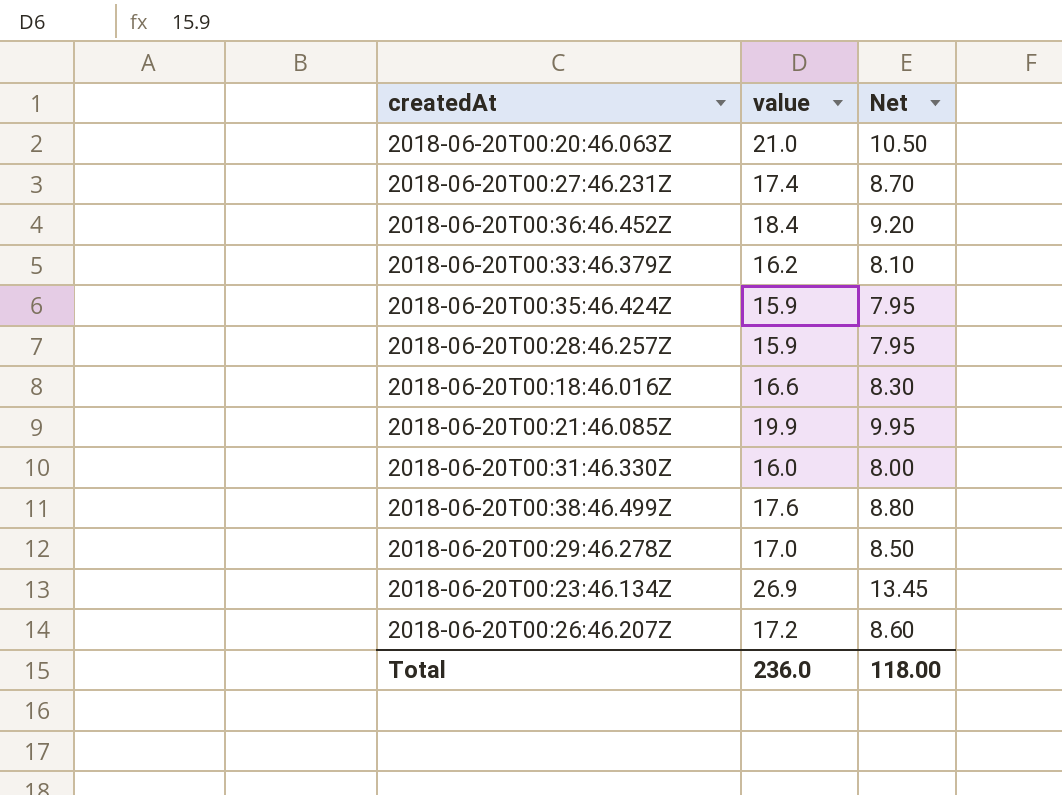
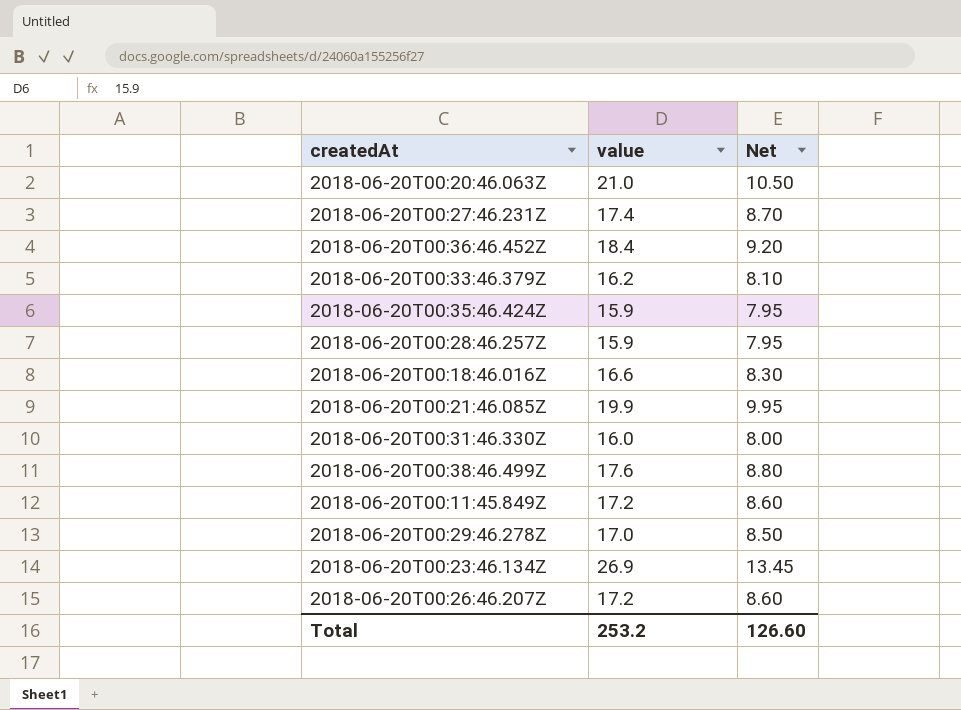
row 2018-06-20T00:11:45.849Z: none -> 17.2 | 8.60
Total | value: 236.0 -> 253.2
Total | Net: 118.00 -> 126.60

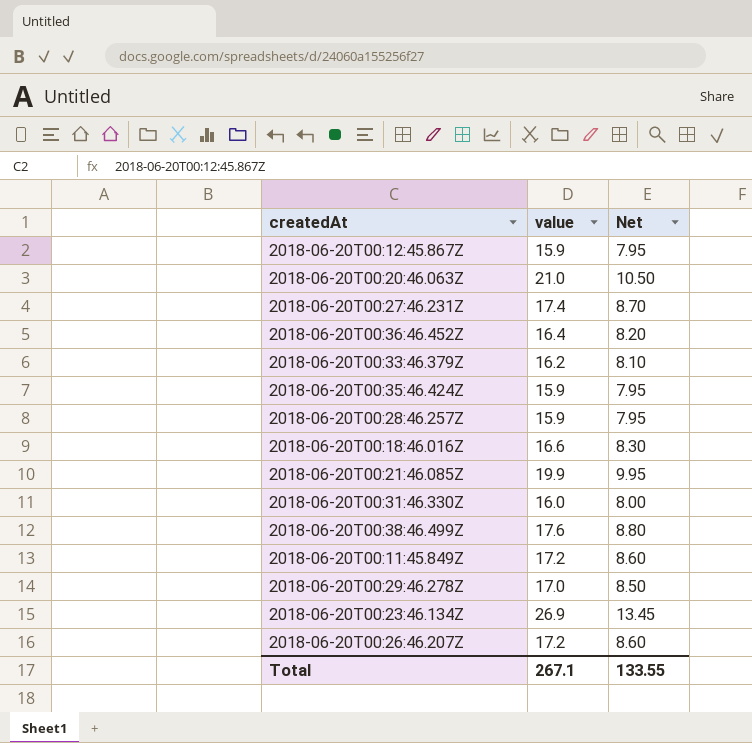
row 2018-06-20T00:12:45.867Z: none -> 15.9 | 7.95
2018-06-20T00:36:46.452Z | value: 18.4 -> 16.4
2018-06-20T00:36:46.452Z | Net: 9.20 -> 8.20
Total | value: 253.2 -> 267.1
Total | Net: 126.60 -> 133.55

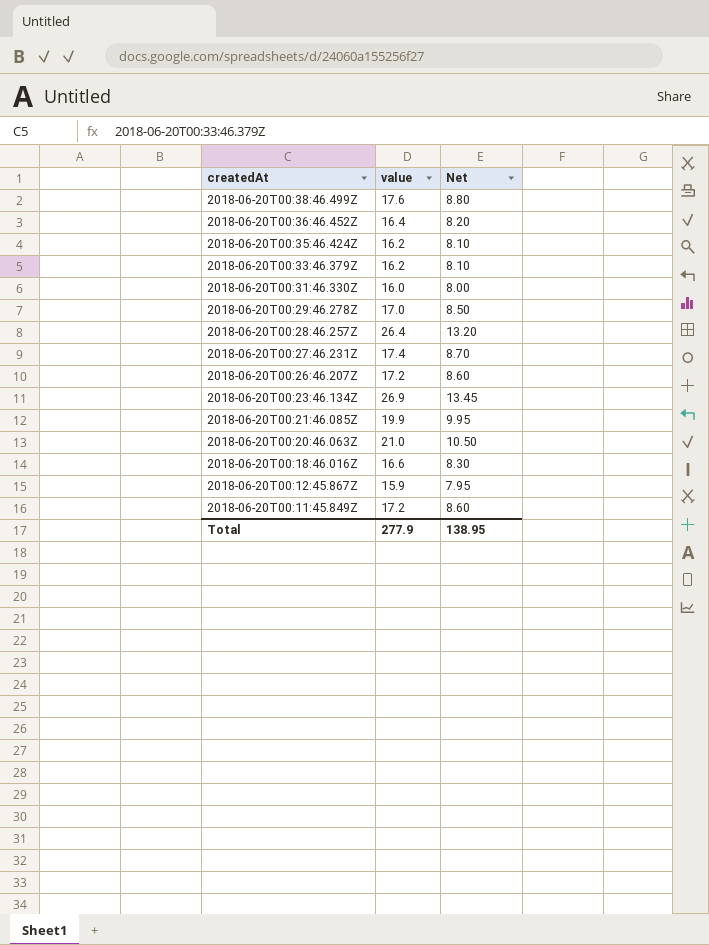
row order: none -> createdAt descending
2018-06-20T00:35:46.424Z | value: 15.9 -> 16.2
2018-06-20T00:35:46.424Z | Net: 7.95 -> 8.10
2018-06-20T00:28:46.257Z | value: 15.9 -> 26.4
2018-06-20T00:28:46.257Z | Net: 7.95 -> 13.20
Total | value: 267.1 -> 277.9
Total | Net: 133.55 -> 138.95

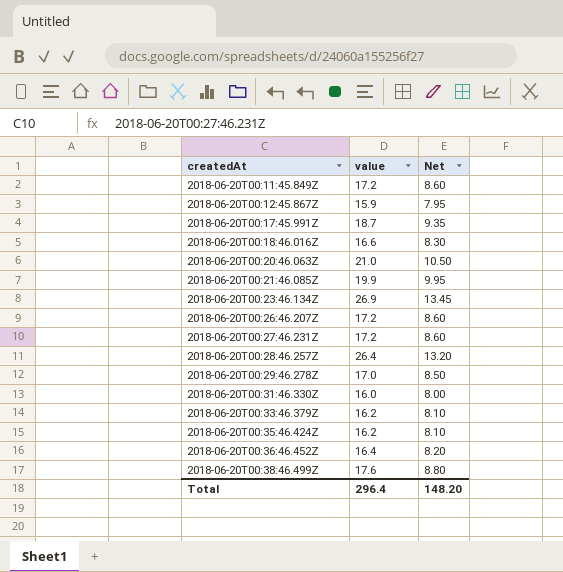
row order: createdAt descending -> createdAt ascending
row 2018-06-20T00:17:45.991Z: none -> 18.7 | 9.35
2018-06-20T00:27:46.231Z | value: 17.4 -> 17.2
2018-06-20T00:27:46.231Z | Net: 8.70 -> 8.60
Total | value: 277.9 -> 296.4
Total | Net: 138.95 -> 148.20

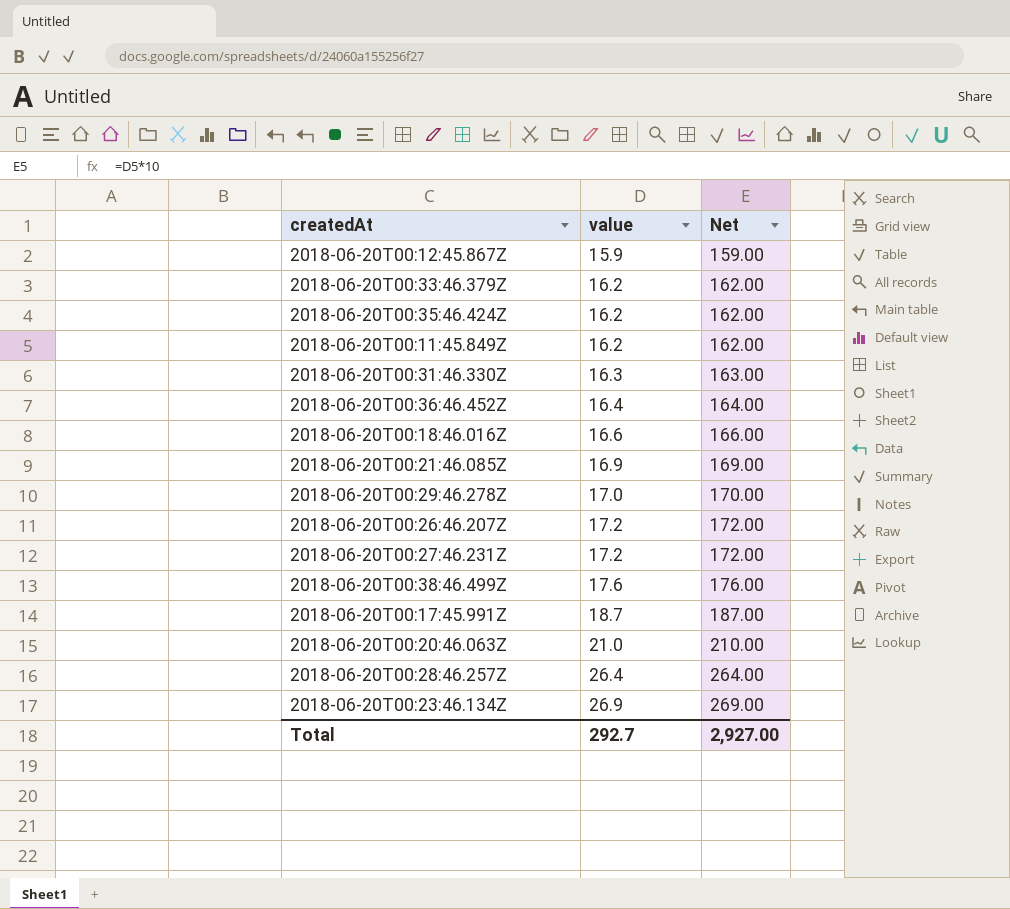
row order: createdAt ascending -> value ascending
column Net | formula: [value] * 0.5 -> [value] * 10
2018-06-20T00:11:45.849Z | value: 17.2 -> 16.2
2018-06-20T00:31:46.330Z | value: 16.0 -> 16.3
2018-06-20T00:21:46.085Z | value: 19.9 -> 16.9
Total | value: 296.4 -> 292.7
Total | Net: 148.20 -> 2,927.00

